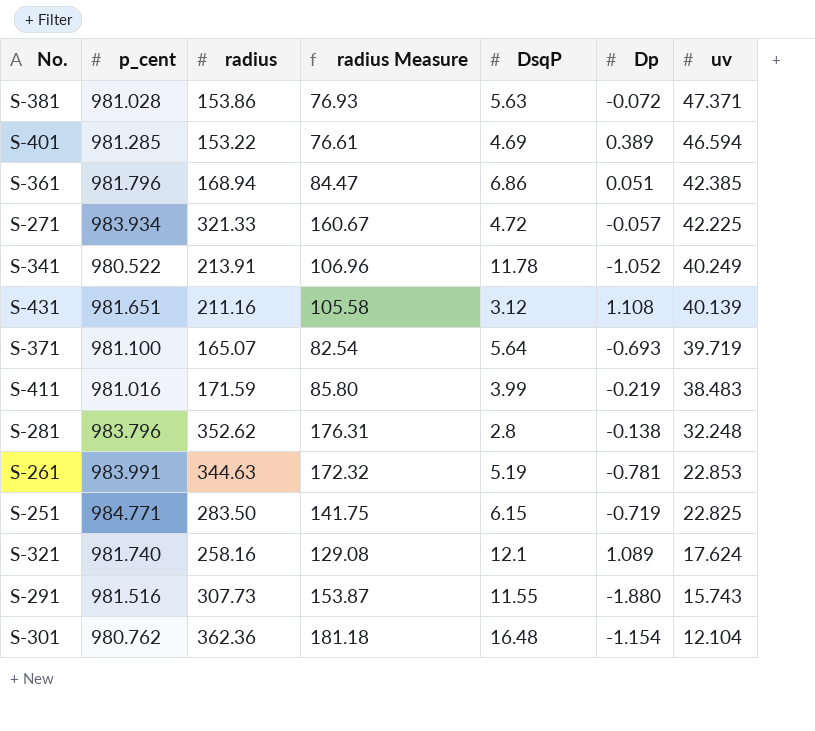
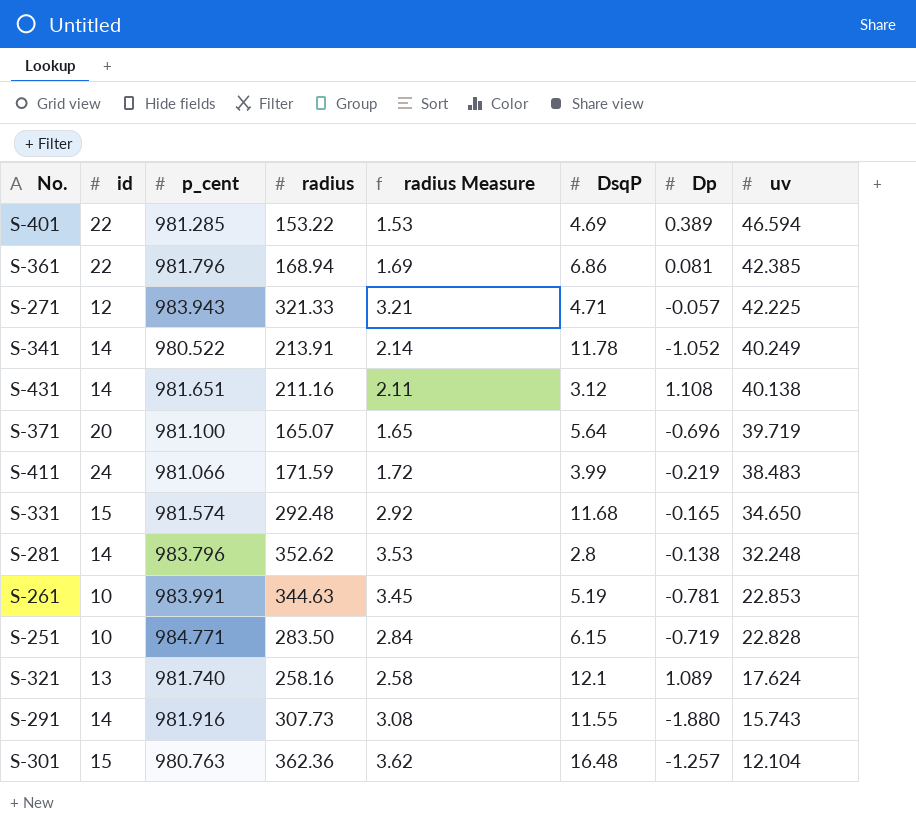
column id | position: none -> 2
column radius Measure | formula: [radius] * 0.5 -> [radius] * 0.01
row S-381: 981.028 | 153.86 | 76.93 | 5.63 | -0.072 | 47.371 -> none
S-361 | Dp: 0.051 -> 0.081
S-271 | p_cent: 983.934 -> 983.943
S-271 | DsqP: 4.72 -> 4.71
S-431 | uv: 40.139 -> 40.138
S-371 | Dp: -0.693 -> -0.696
S-411 | p_cent: 981.016 -> 981.066
row S-331: none -> 15 | 981.574 | 292.48 | 2.92 | 11.68 | -0.165 | 34.650
S-251 | uv: 22.825 -> 22.828
S-291 | p_cent: 981.516 -> 981.916
S-301 | p_cent: 980.762 -> 980.763
S-301 | Dp: -1.154 -> -1.257

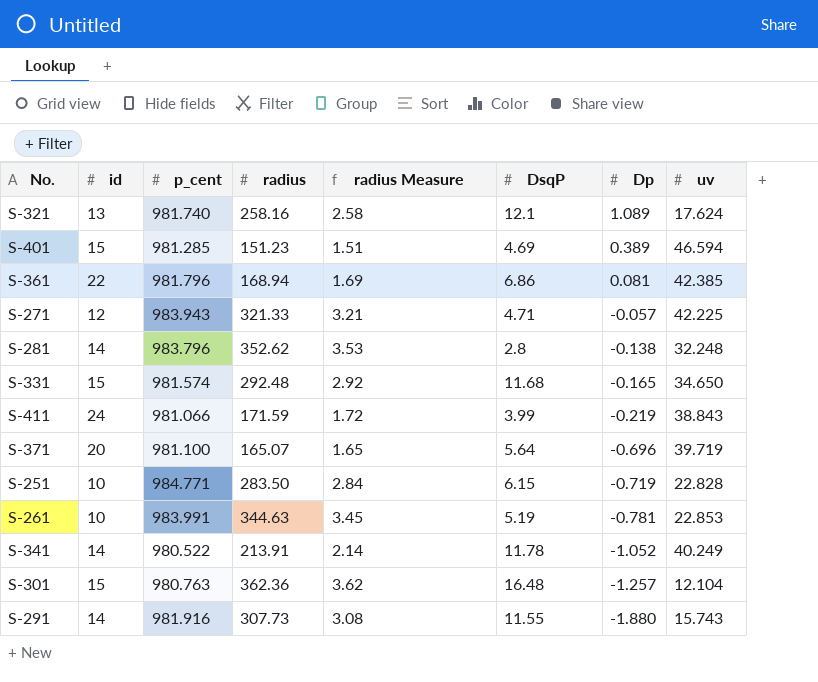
row order: uv descending -> Dp descending
row S-431: 14 | 981.651 | 211.16 | 2.11 | 3.12 | 1.108 | 40.138 -> none
S-401 | id: 22 -> 15
S-401 | radius: 153.22 -> 151.23
S-401 | radius Measure: 1.53 -> 1.51
S-411 | uv: 38.483 -> 38.843

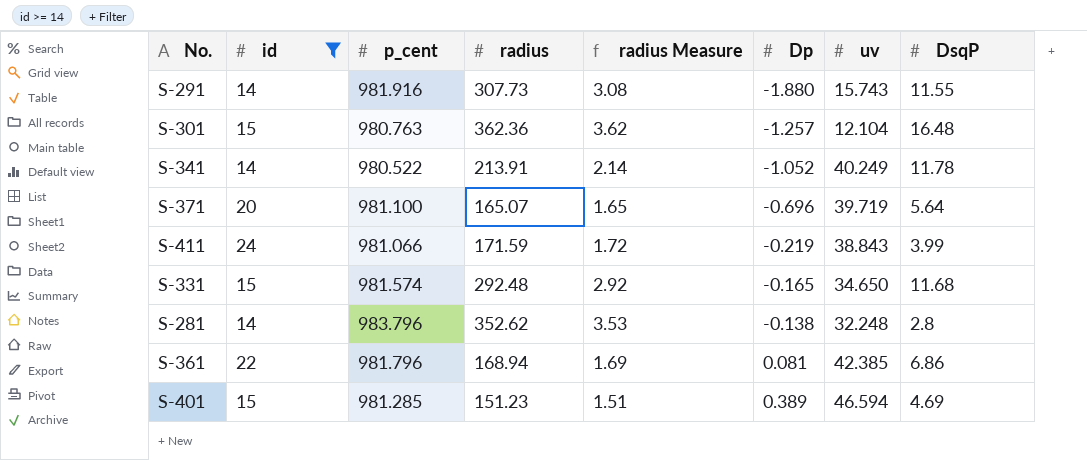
filter: none -> id >= 14
row order: Dp descending -> Dp ascending
column DsqP | position: 6 -> 8

